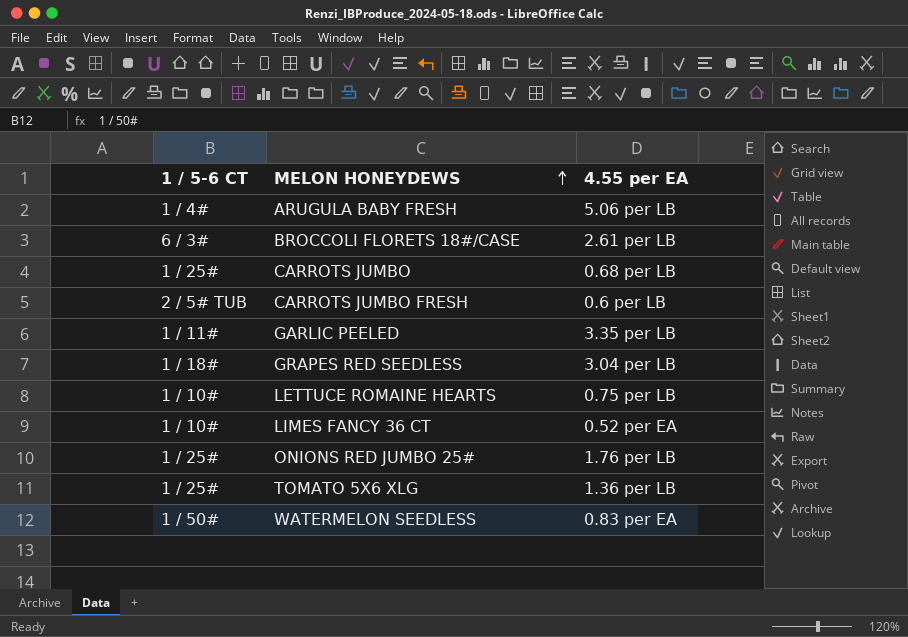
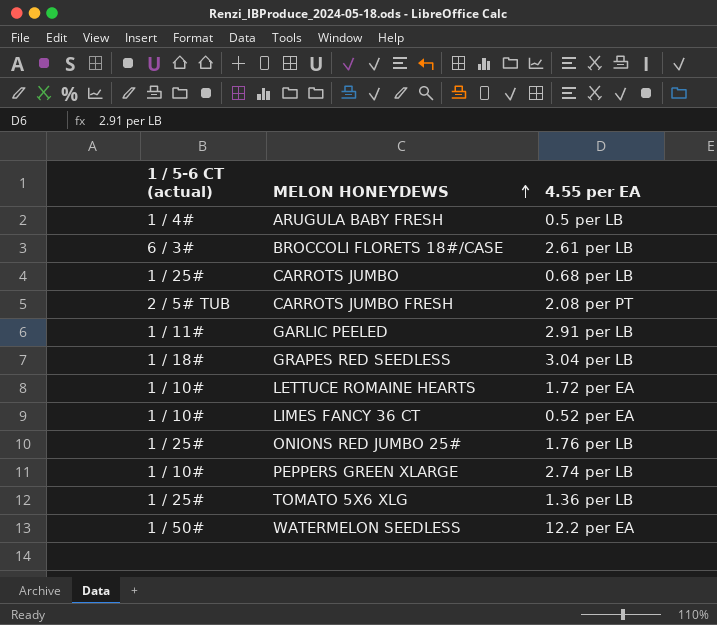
column name: 1 / 5-6 CT -> 1 / 5-6 CT (actual)
ARUGULA BABY FRESH | 4.55 per EA: 5.06 per LB -> 0.5 per LB
CARROTS JUMBO FRESH | 4.55 per EA: 0.6 per LB -> 2.08 per PT
GARLIC PEELED | 4.55 per EA: 3.35 per LB -> 2.91 per LB
LETTUCE ROMAINE HEARTS | 4.55 per EA: 0.75 per LB -> 1.72 per EA
row PEPPERS GREEN XLARGE: none -> 1 / 10# | 2.74 per LB
WATERMELON SEEDLESS | 4.55 per EA: 0.83 per EA -> 12.2 per EA

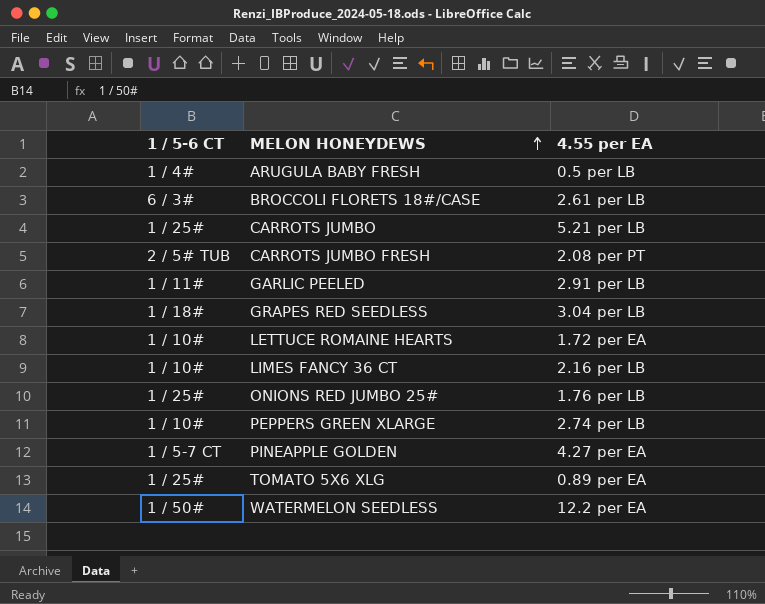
column name: 1 / 5-6 CT (actual) -> 1 / 5-6 CT
CARROTS JUMBO | 4.55 per EA: 0.68 per LB -> 5.21 per LB
LIMES FANCY 36 CT | 4.55 per EA: 0.52 per EA -> 2.16 per LB
row PINEAPPLE GOLDEN: none -> 1 / 5-7 CT | 4.27 per EA
TOMATO 5X6 XLG | 4.55 per EA: 1.36 per LB -> 0.89 per EA

